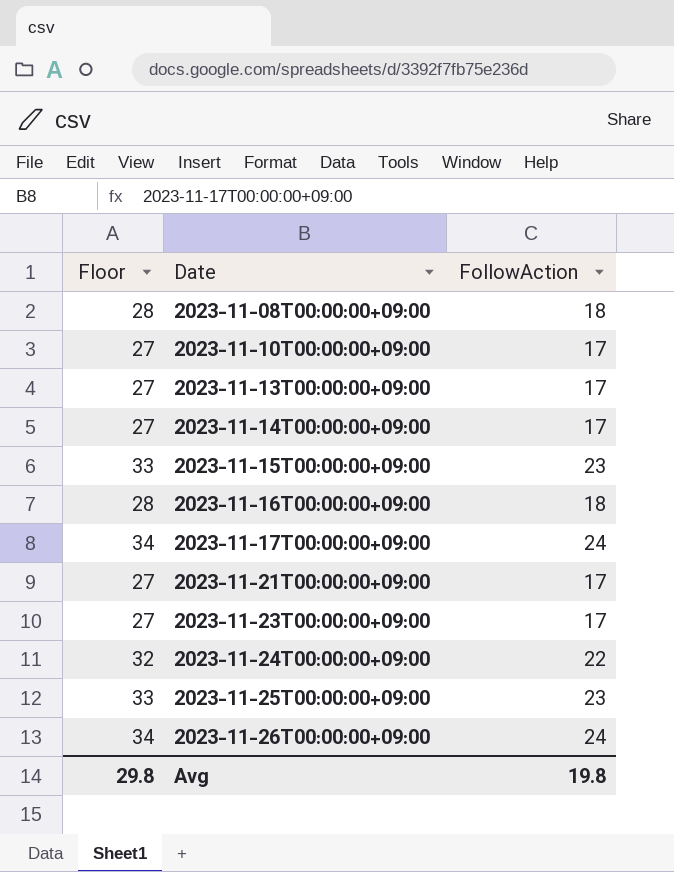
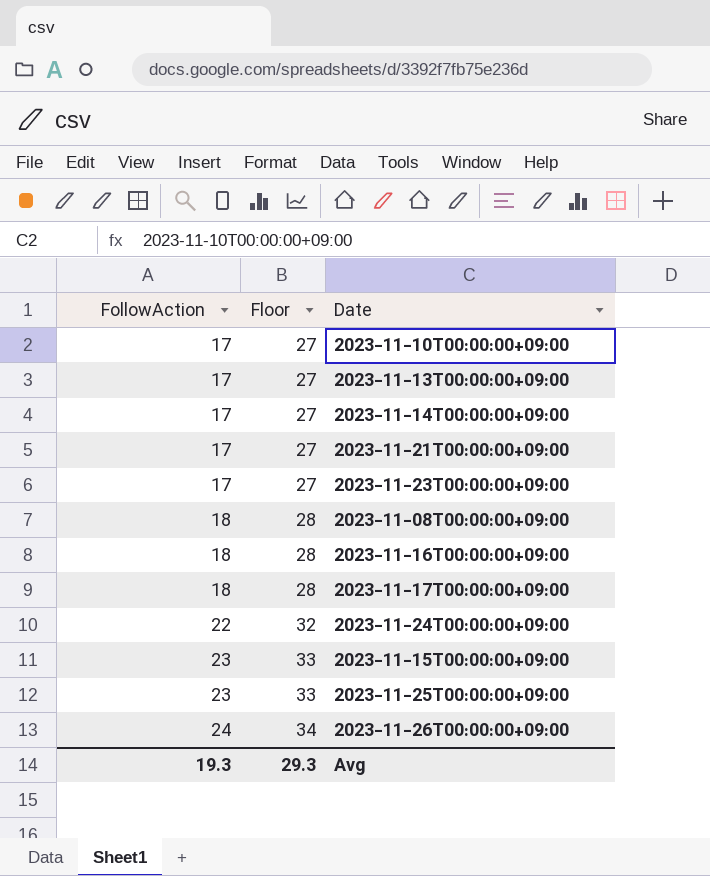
row order: Date ascending -> FollowAction ascending
column FollowAction | position: 3 -> 1
2023-11-17T00:00:00+09:00 | FollowAction: 24 -> 18
2023-11-17T00:00:00+09:00 | Floor: 34 -> 28
Avg | FollowAction: 19.8 -> 19.3
Avg | Floor: 29.8 -> 29.3

